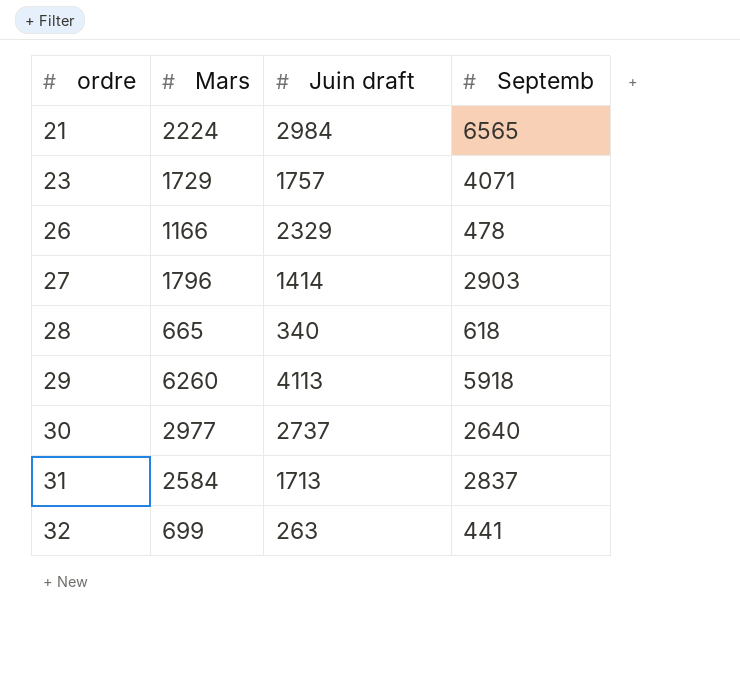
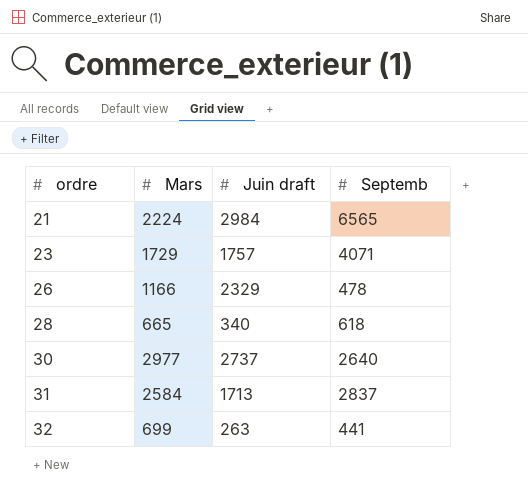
row 27: 1796 | 1414 | 2903 -> none
row 29: 6260 | 4113 | 5918 -> none

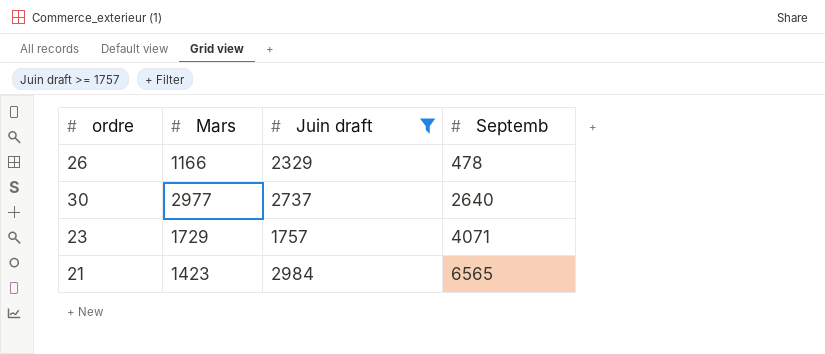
filter: none -> Juin draft >= 1757
row order: ordre ascending -> Septemb ascending
21 | Mars: 2224 -> 1423

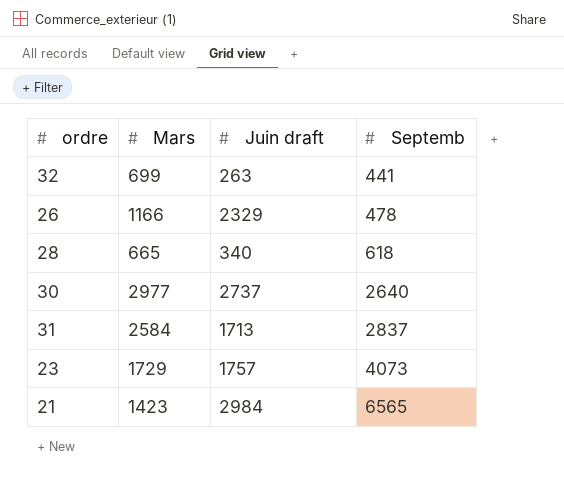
filter: Juin draft >= 1757 -> none
23 | Septemb: 4071 -> 4073

